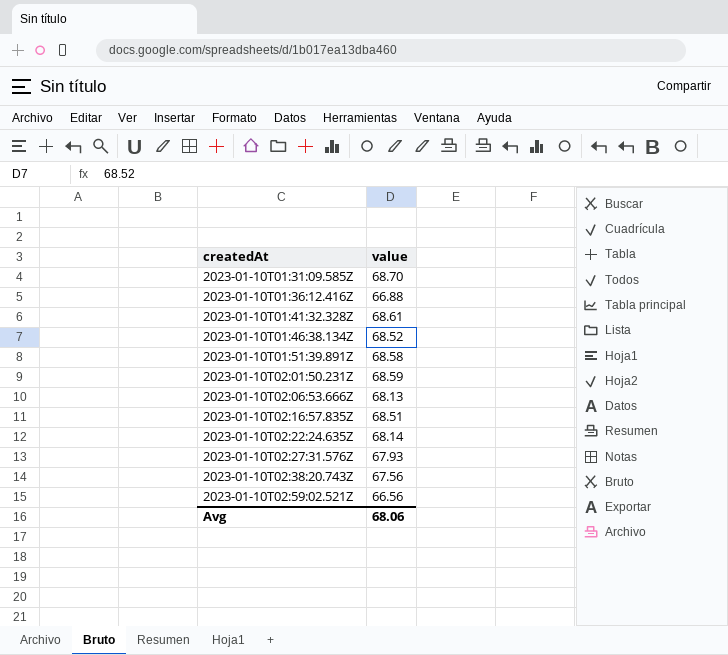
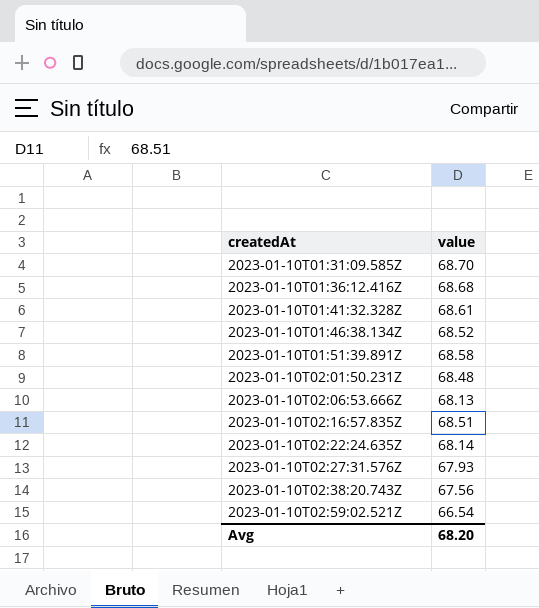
2023-01-10T01:36:12.416Z | value: 66.88 -> 68.68
2023-01-10T02:01:50.231Z | value: 68.59 -> 68.48
2023-01-10T02:59:02.521Z | value: 66.56 -> 66.54
Avg | value: 68.06 -> 68.20

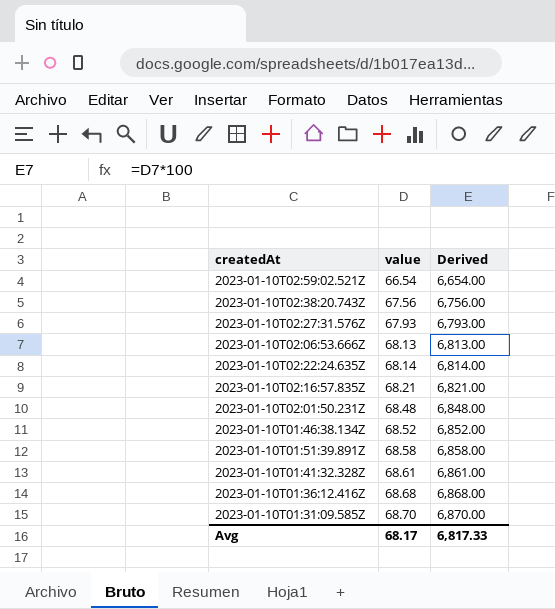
row order: createdAt ascending -> value ascending
column Derived | formula: none -> [value] * 100
2023-01-10T02:16:57.835Z | value: 68.51 -> 68.21
Avg | value: 68.20 -> 68.17

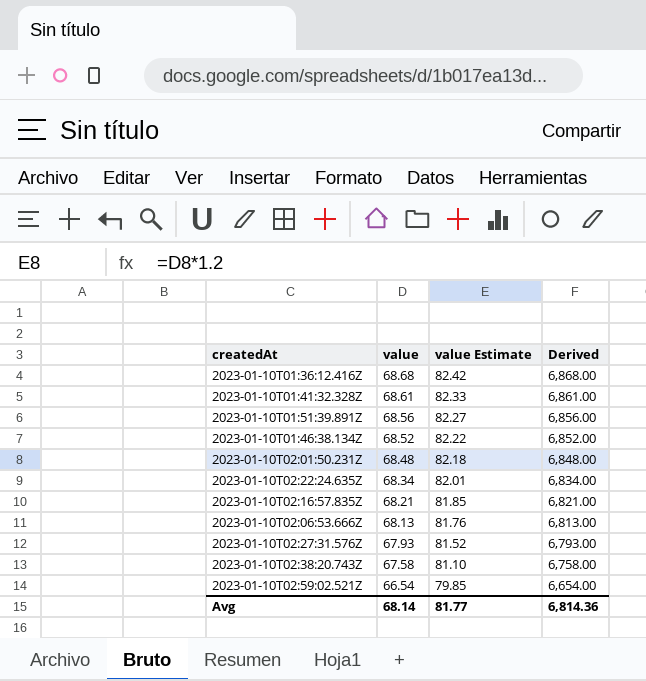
row order: value ascending -> value descending
column value Estimate | formula: none -> [value] * 1.2
row 2023-01-10T01:31:09.585Z: 68.70 | 6,870.00 -> none
2023-01-10T01:51:39.891Z | value: 68.58 -> 68.56
2023-01-10T01:51:39.891Z | Derived: 6,858.00 -> 6,856.00
2023-01-10T02:22:24.635Z | value: 68.14 -> 68.34
2023-01-10T02:22:24.635Z | Derived: 6,814.00 -> 6,834.00
2023-01-10T02:38:20.743Z | value: 67.56 -> 67.58
2023-01-10T02:38:20.743Z | Derived: 6,756.00 -> 6,758.00
Avg | value: 68.17 -> 68.14
Avg | Derived: 6,817.33 -> 6,814.36

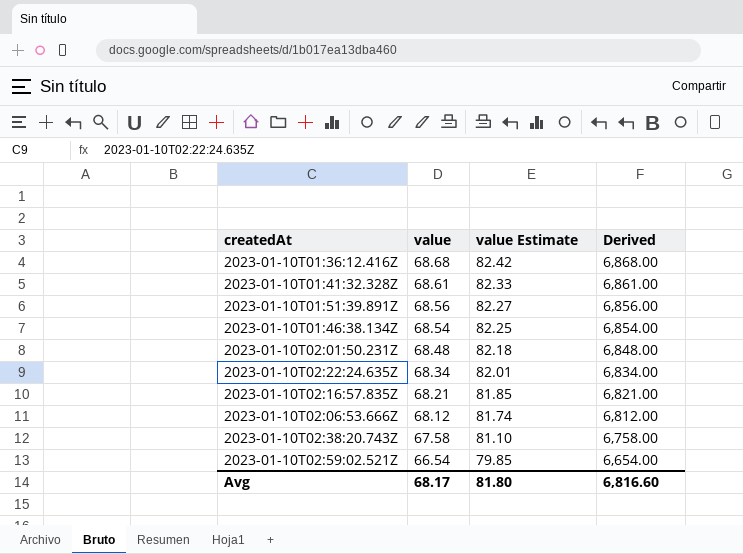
row 2023-01-10T02:27:31.576Z: 67.93 | 81.52 | 6,793.00 -> none
2023-01-10T01:46:38.134Z | value: 68.52 -> 68.54
2023-01-10T01:46:38.134Z | value Estimate: 82.22 -> 82.25
2023-01-10T01:46:38.134Z | Derived: 6,852.00 -> 6,854.00
2023-01-10T02:06:53.666Z | value: 68.13 -> 68.12
2023-01-10T02:06:53.666Z | value Estimate: 81.76 -> 81.74
2023-01-10T02:06:53.666Z | Derived: 6,813.00 -> 6,812.00
Avg | value: 68.14 -> 68.17
Avg | value Estimate: 81.77 -> 81.80
Avg | Derived: 6,814.36 -> 6,816.60

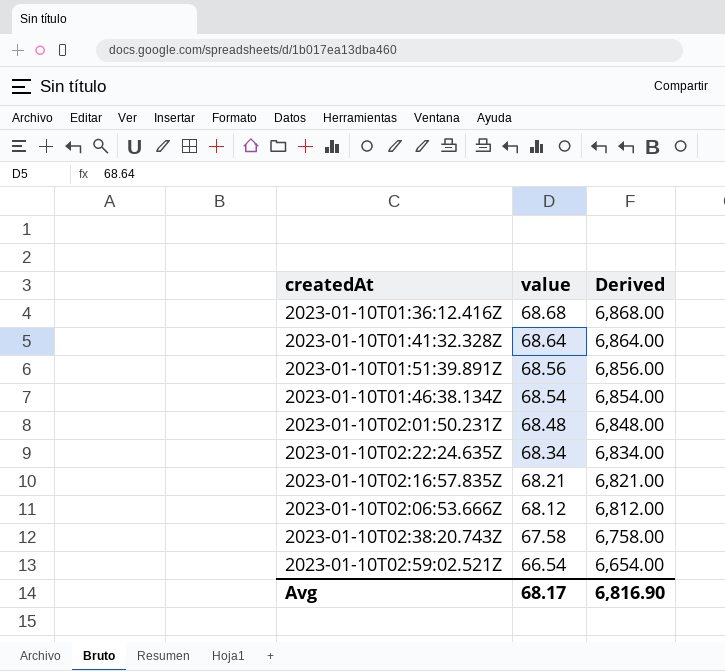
column value Estimate | formula: [value] * 1.2 -> none
2023-01-10T01:41:32.328Z | value: 68.61 -> 68.64
2023-01-10T01:41:32.328Z | Derived: 6,861.00 -> 6,864.00
Avg | Derived: 6,816.60 -> 6,816.90

